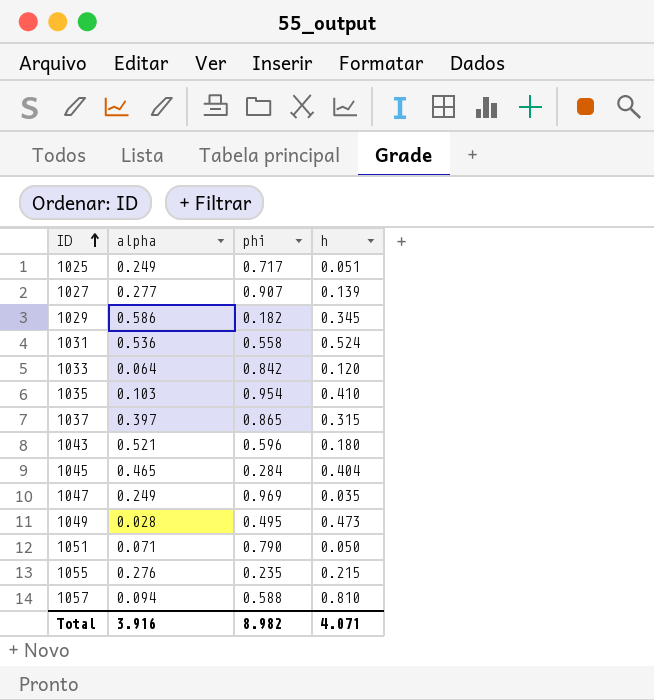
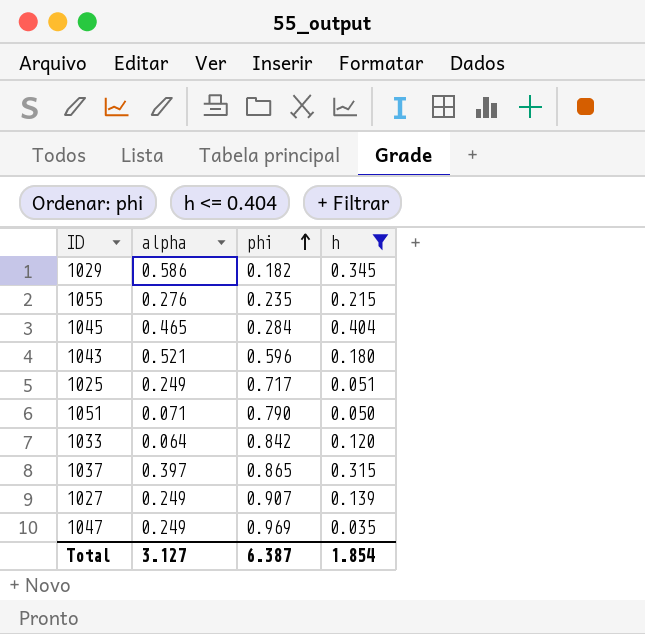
filter: none -> h <= 0.404
row order: ID ascending -> phi ascending
1027 | alpha: 0.277 -> 0.249
Total | alpha: 3.916 -> 3.127
Total | phi: 8.982 -> 6.387
Total | h: 4.071 -> 1.854

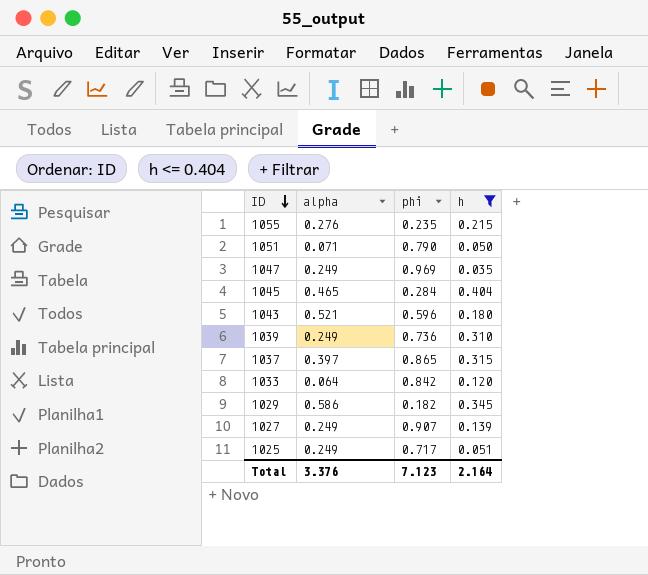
row order: phi ascending -> ID descending
row 1039: none -> 0.249 | 0.736 | 0.310
Total | alpha: 3.127 -> 3.376
Total | phi: 6.387 -> 7.123
Total | h: 1.854 -> 2.164

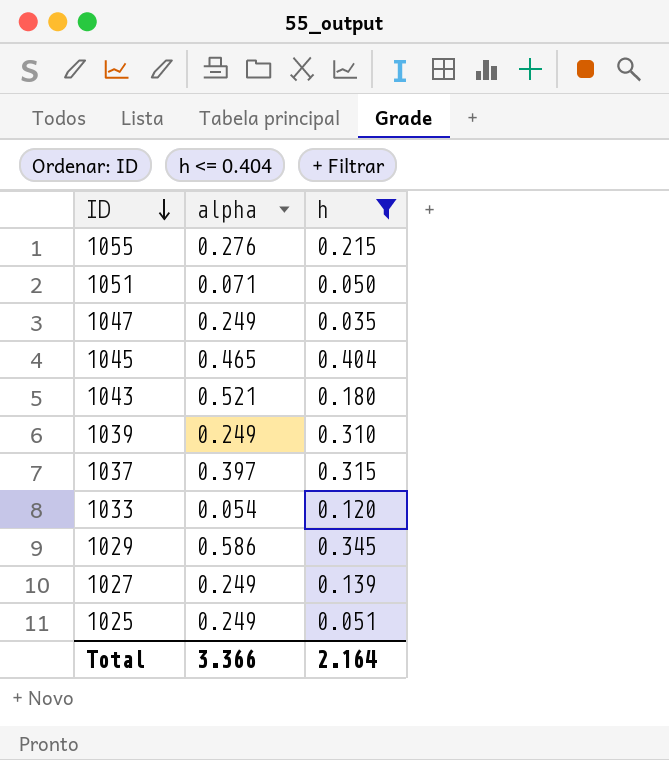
column phi | position: 3 -> none
1033 | alpha: 0.064 -> 0.054
Total | alpha: 3.376 -> 3.366

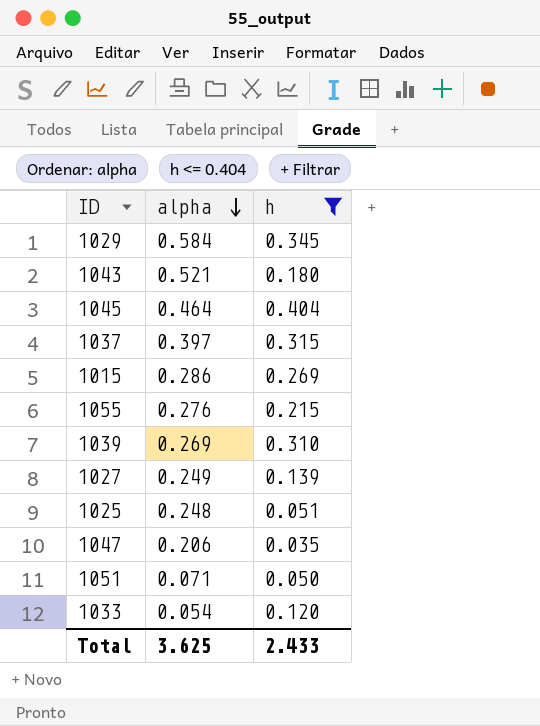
row order: ID descending -> alpha descending
1029 | alpha: 0.586 -> 0.584
1045 | alpha: 0.465 -> 0.464
row 1015: none -> 0.286 | 0.269
1039 | alpha: 0.249 -> 0.269
1025 | alpha: 0.249 -> 0.248
1047 | alpha: 0.249 -> 0.206
Total | alpha: 3.366 -> 3.625
Total | h: 2.164 -> 2.433

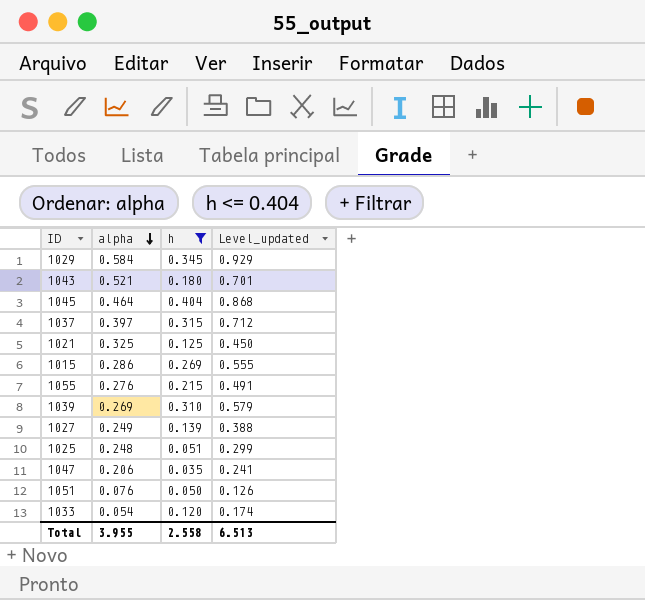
column Level_updated | formula: none -> [alpha] + [h]
row 1021: none -> 0.325 | 0.125 | 0.450
1051 | alpha: 0.071 -> 0.076
Total | alpha: 3.625 -> 3.955
Total | h: 2.433 -> 2.558

